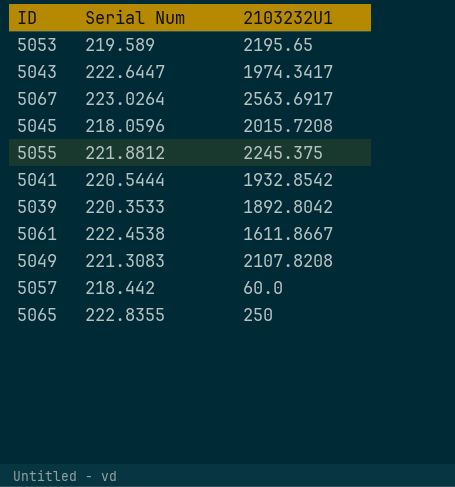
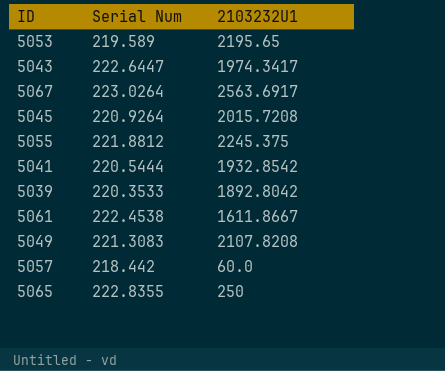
5045 | Serial Num: 218.0596 -> 220.9264

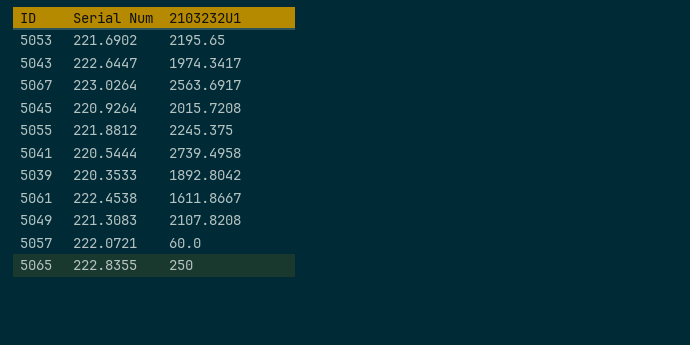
5053 | Serial Num: 219.589 -> 221.6902
5041 | 2103232U1: 1932.8542 -> 2739.4958
5057 | Serial Num: 218.442 -> 222.0721

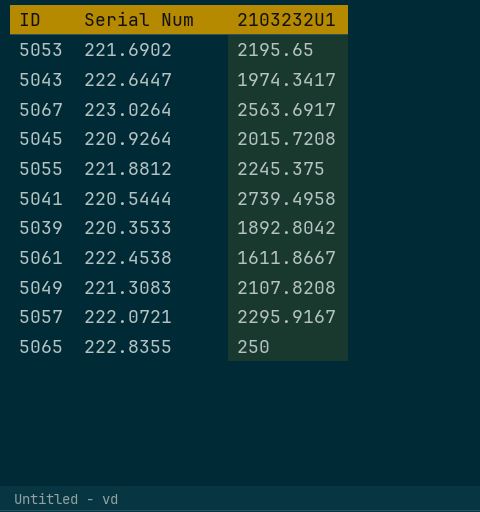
5057 | 2103232U1: 60.0 -> 2295.9167

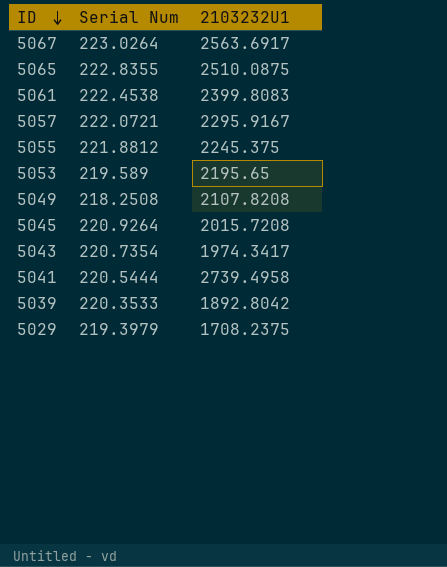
row order: none -> ID descending
5065 | 2103232U1: 250 -> 2510.0875
5061 | 2103232U1: 1611.8667 -> 2399.8083
5053 | Serial Num: 221.6902 -> 219.589
5049 | Serial Num: 221.3083 -> 218.2508
5043 | Serial Num: 222.6447 -> 220.7354
row 5029: none -> 219.3979 | 1708.2375

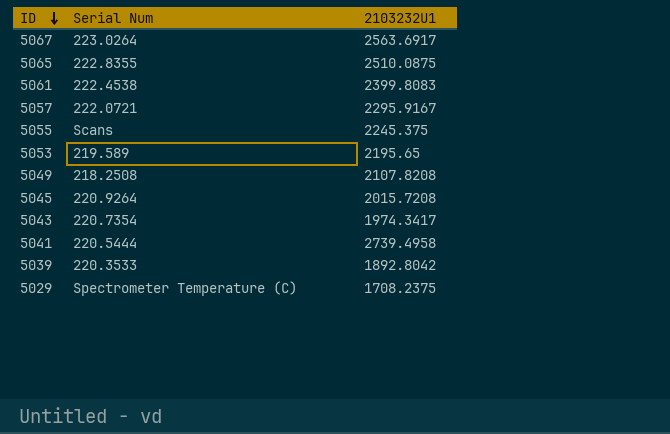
5055 | Serial Num: 221.8812 -> Scans
5029 | Serial Num: 219.3979 -> Spectrometer Temperature (C)

